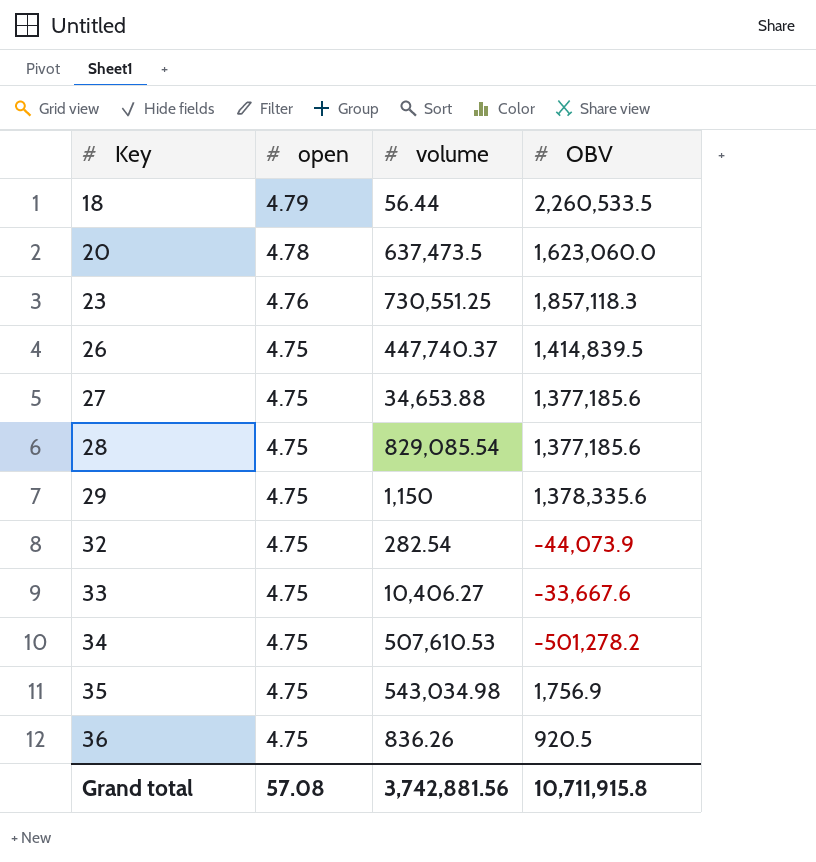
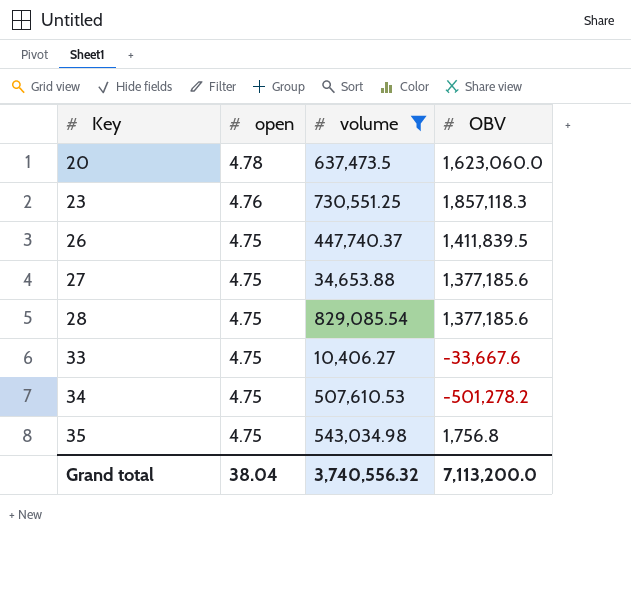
filter: none -> volume >= 10,406.27
26 | OBV: 1,414,839.5 -> 1,411,839.5
35 | OBV: 1,756.9 -> 1,756.8
Grand total | open: 57.08 -> 38.04
Grand total | volume: 3,742,881.56 -> 3,740,556.32
Grand total | OBV: 10,711,915.8 -> 7,113,200.0

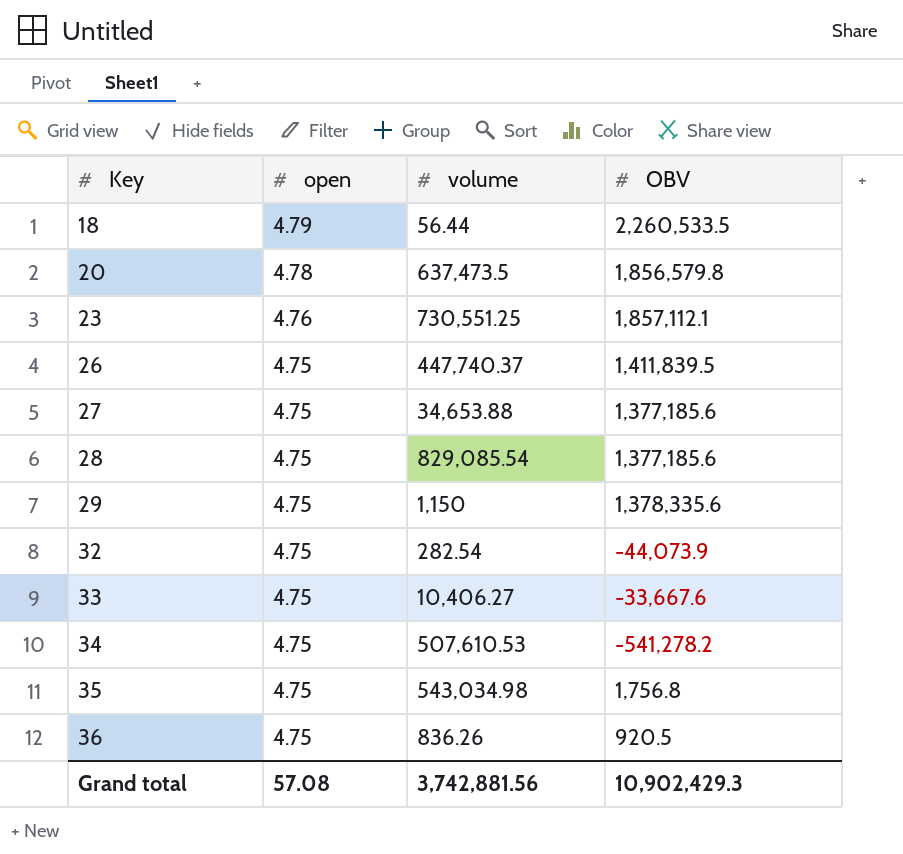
filter: volume >= 10,406.27 -> none
20 | OBV: 1,623,060.0 -> 1,856,579.8
23 | OBV: 1,857,118.3 -> 1,857,112.1
34 | OBV: -501,278.2 -> -541,278.2
Grand total | open: 38.04 -> 57.08
Grand total | volume: 3,740,556.32 -> 3,742,881.56
Grand total | OBV: 7,113,200.0 -> 10,902,429.3

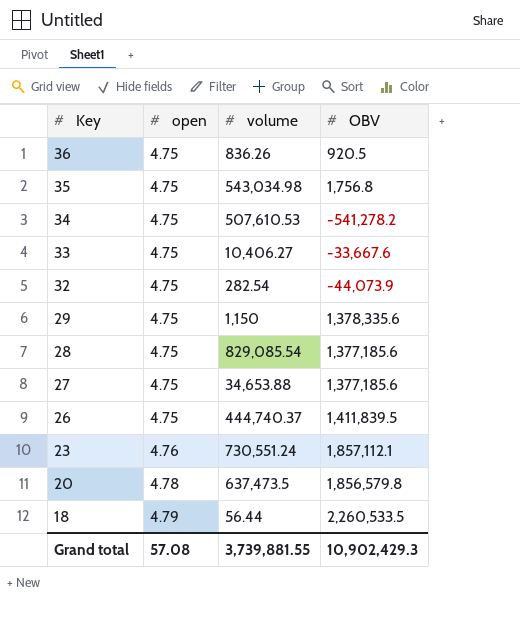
row order: Key ascending -> Key descending
26 | volume: 447,740.37 -> 444,740.37
23 | volume: 730,551.25 -> 730,551.24
Grand total | volume: 3,742,881.56 -> 3,739,881.55

